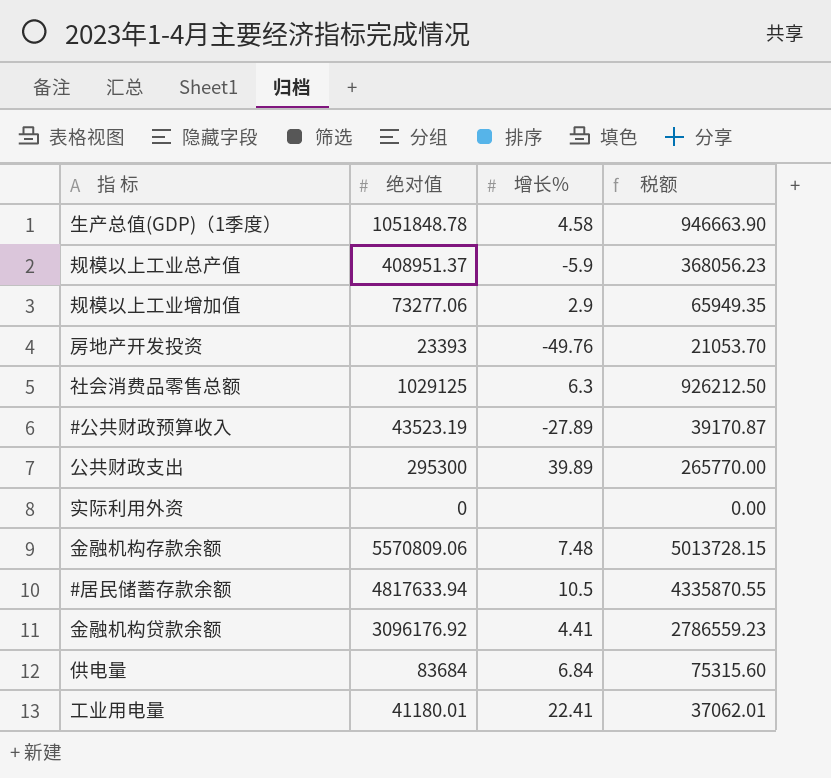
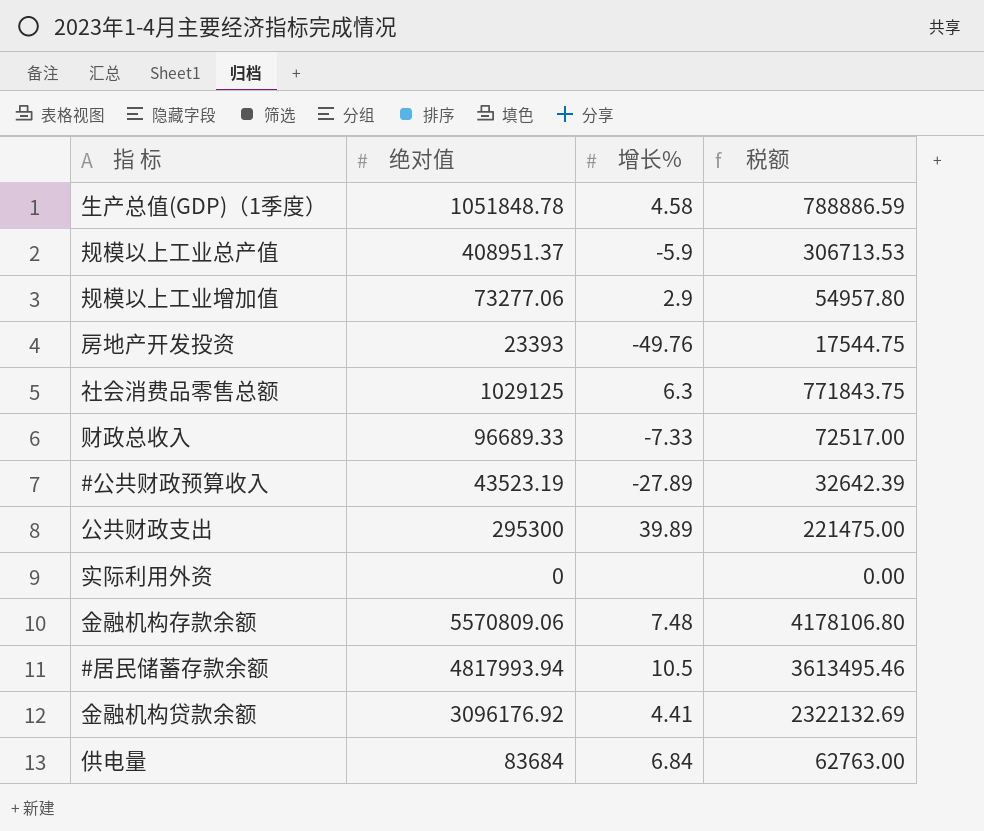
column 税额 | formula: [绝对值] * 0.9 -> [绝对值] * 0.75
row 工业用电量: 41180.01 | 22.41 | 37062.01 -> none
row 财政总收入: none -> 96689.33 | -7.33 | 72517.00
#居民储蓄存款余额 | 绝对值: 4817633.94 -> 4817993.94

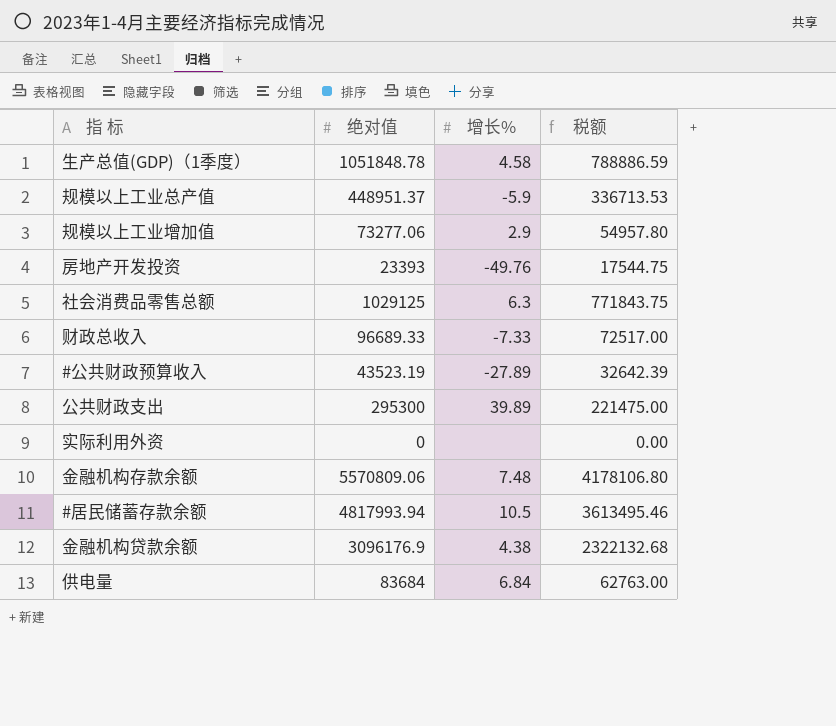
规模以上工业总产值 | 绝对值: 408951.37 -> 448951.37
规模以上工业总产值 | 税额: 306713.53 -> 336713.53
金融机构贷款余额 | 绝对值: 3096176.92 -> 3096176.9
金融机构贷款余额 | 增长%: 4.41 -> 4.38
金融机构贷款余额 | 税额: 2322132.69 -> 2322132.68

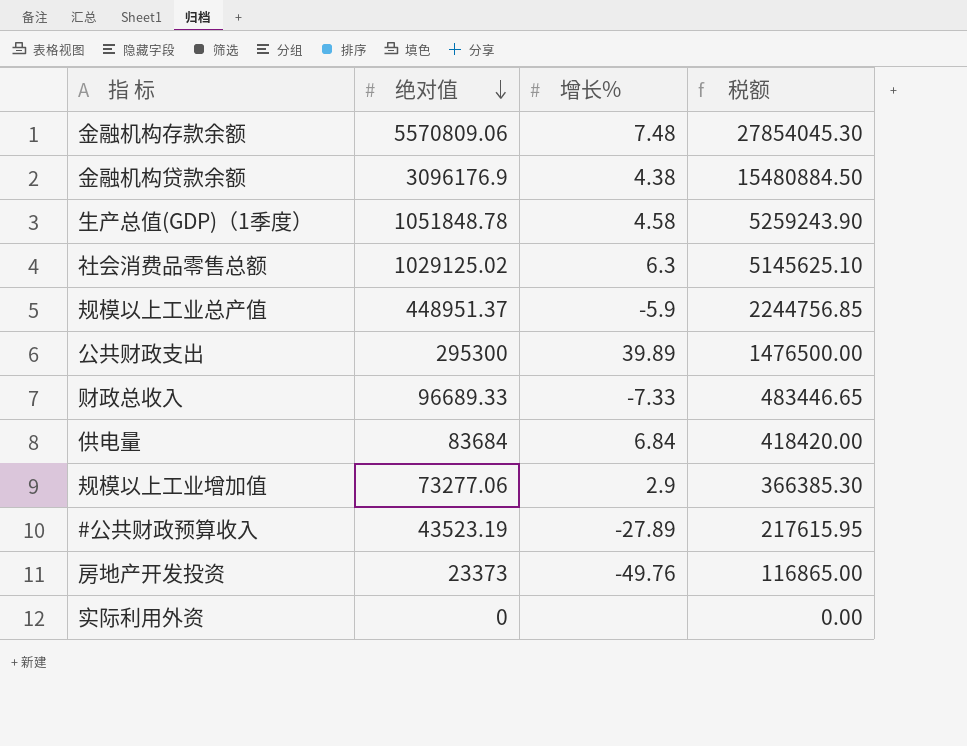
row order: none -> 绝对值 descending
column 税额 | formula: [绝对值] * 0.75 -> [绝对值] * 5
row #居民储蓄存款余额: 4817993.94 | 10.5 | 3613495.46 -> none
社会消费品零售总额 | 绝对值: 1029125 -> 1029125.02
房地产开发投资 | 绝对值: 23393 -> 23373

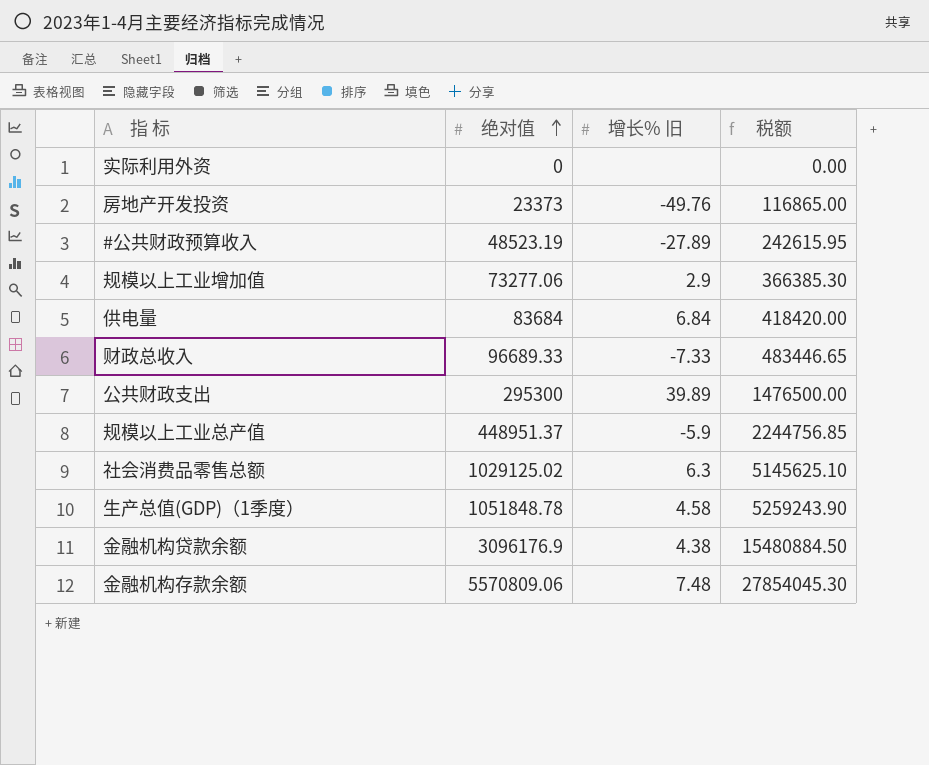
row order: 绝对值 descending -> 绝对值 ascending
column name: 增长% -> 增长% 旧
#公共财政预算收入 | 绝对值: 43523.19 -> 48523.19
#公共财政预算收入 | 税额: 217615.95 -> 242615.95

